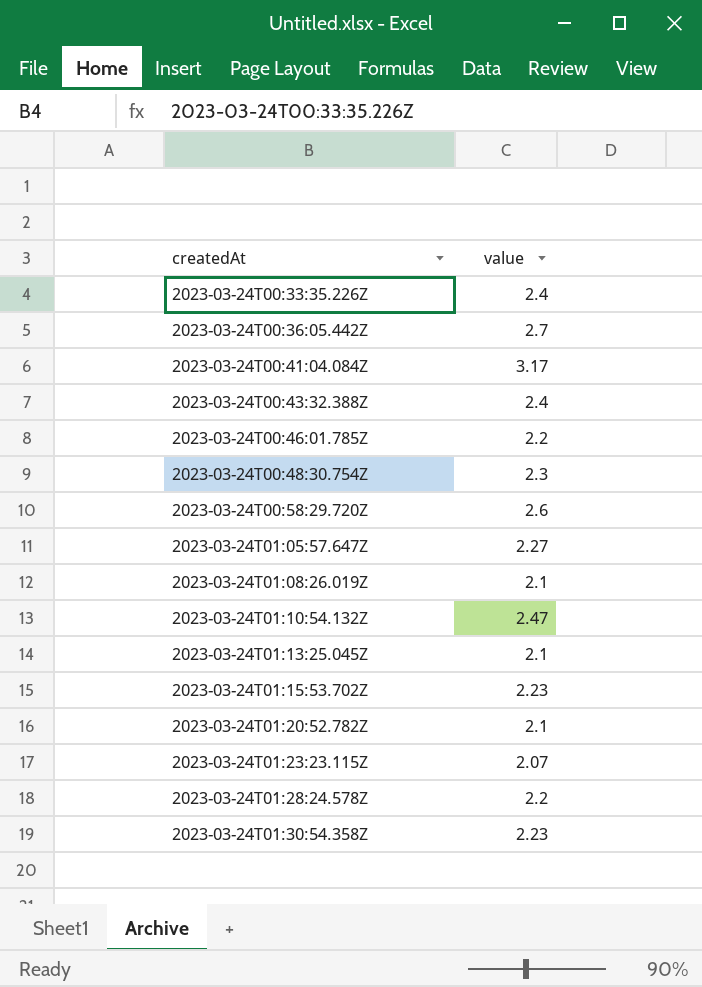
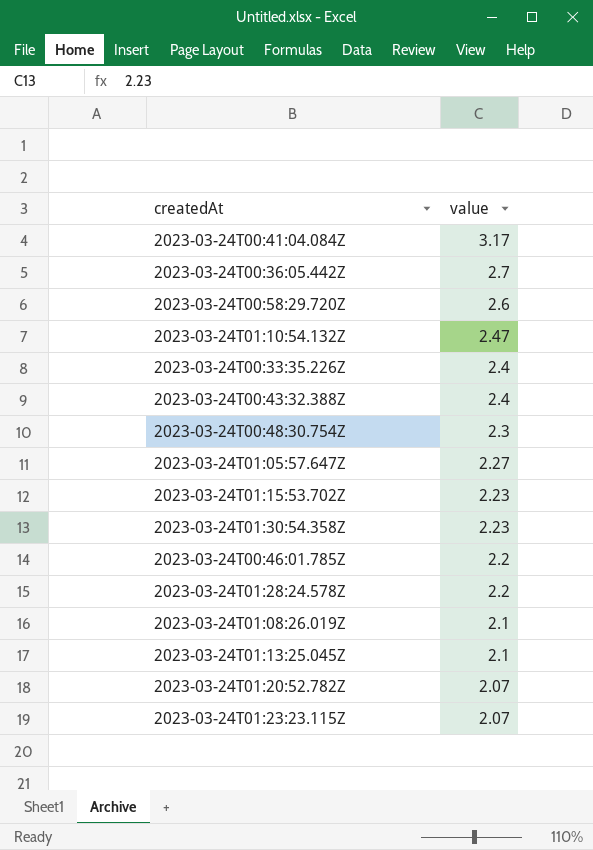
row order: createdAt ascending -> value descending
2023-03-24T01:20:52.782Z | value: 2.1 -> 2.07

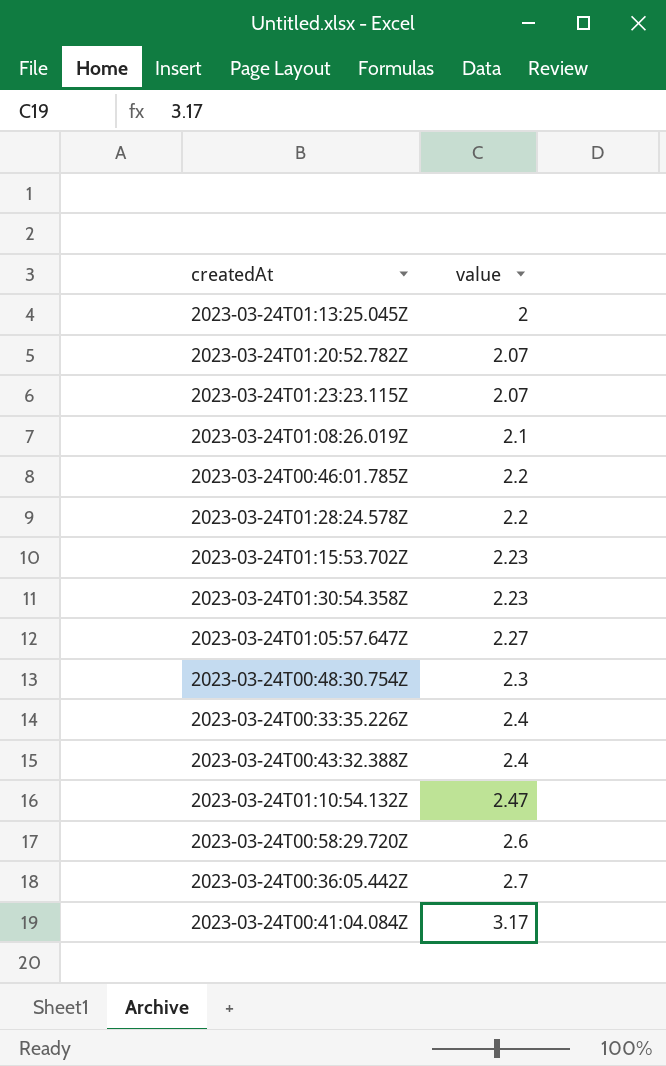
row order: value descending -> value ascending
2023-03-24T01:13:25.045Z | value: 2.1 -> 2

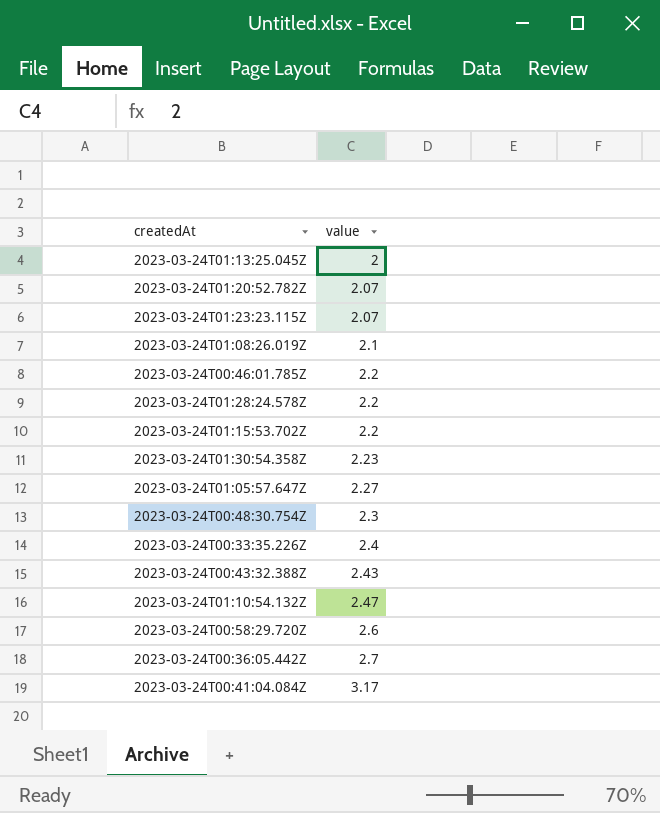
2023-03-24T01:15:53.702Z | value: 2.23 -> 2.2
2023-03-24T00:43:32.388Z | value: 2.4 -> 2.43

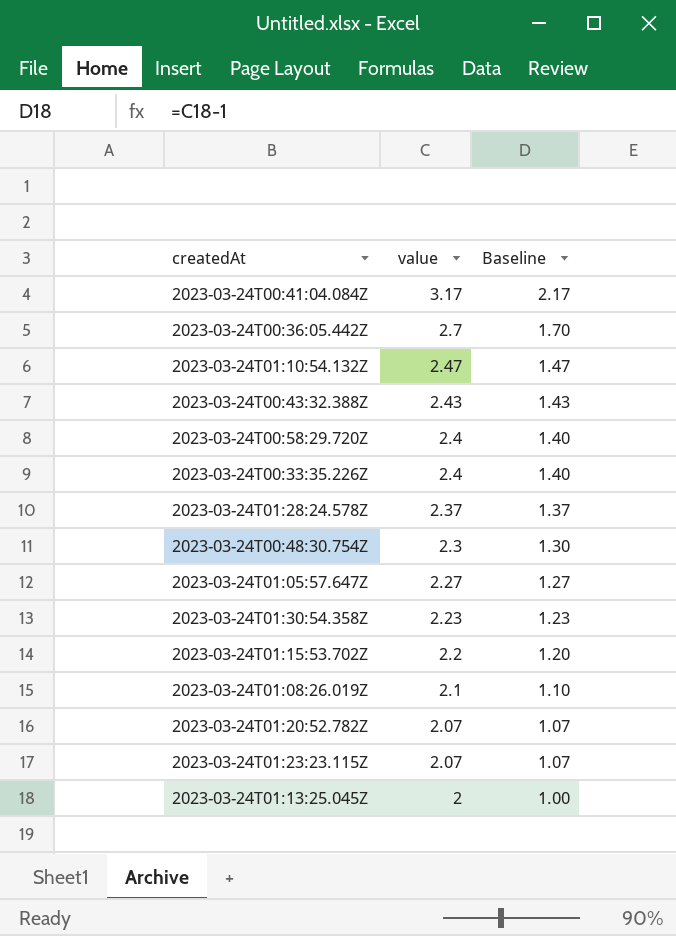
row order: value ascending -> value descending
column Baseline | formula: none -> [value] - 1
row 2023-03-24T00:46:01.785Z: 2.2 -> none
2023-03-24T00:58:29.720Z | value: 2.6 -> 2.4
2023-03-24T01:28:24.578Z | value: 2.2 -> 2.37

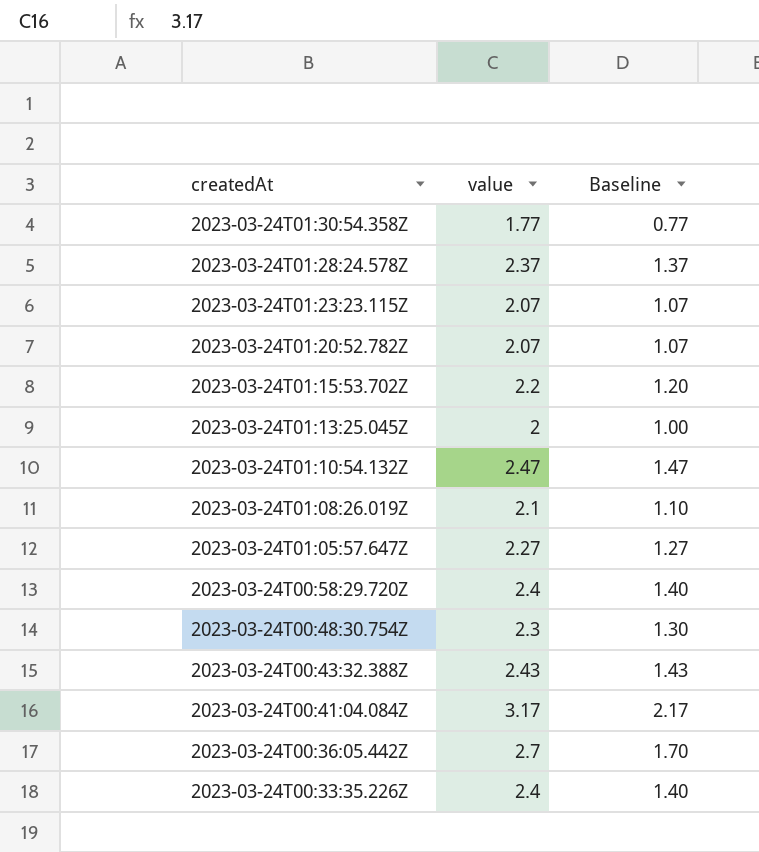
row order: value descending -> createdAt descending
2023-03-24T01:30:54.358Z | value: 2.23 -> 1.77
2023-03-24T01:30:54.358Z | Baseline: 1.23 -> 0.77

